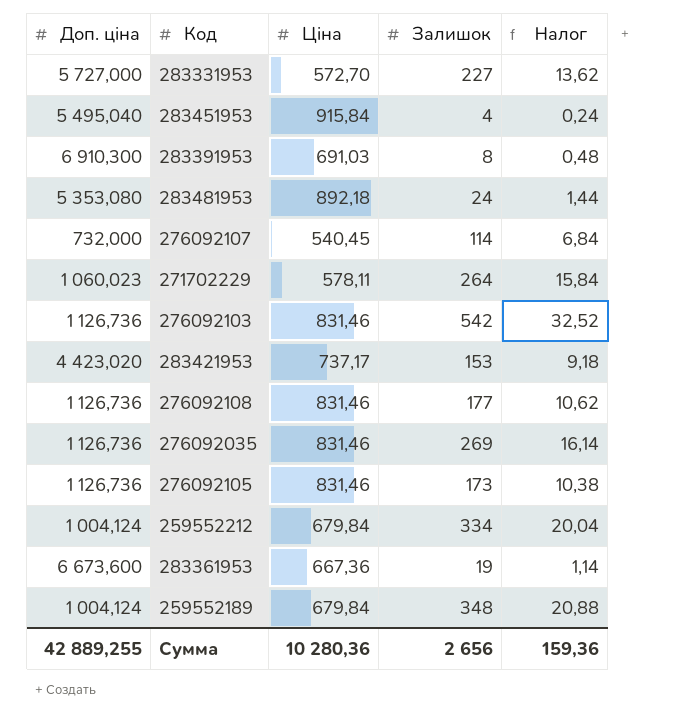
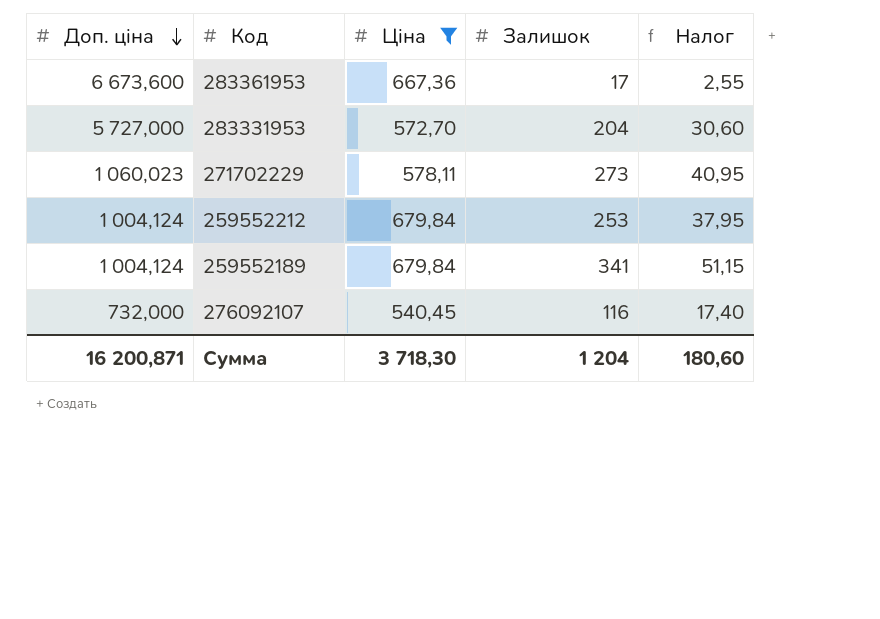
filter: none -> Ціна <= 679,84
row order: none -> Доп. ціна descending
column Налог | formula: [Залишок] * 0,06 -> [Залишок] * 0,15
283361953 | Залишок: 19 -> 17
283331953 | Залишок: 227 -> 204
271702229 | Залишок: 264 -> 273
259552212 | Залишок: 334 -> 253
259552189 | Залишок: 348 -> 341
276092107 | Залишок: 114 -> 116
Сумма | Доп. ціна: 42 889,255 -> 16 200,871
Сумма | Ціна: 10 280,36 -> 3 718,30
Сумма | Залишок: 2 656 -> 1 204
Сумма | Налог: 159,36 -> 180,60

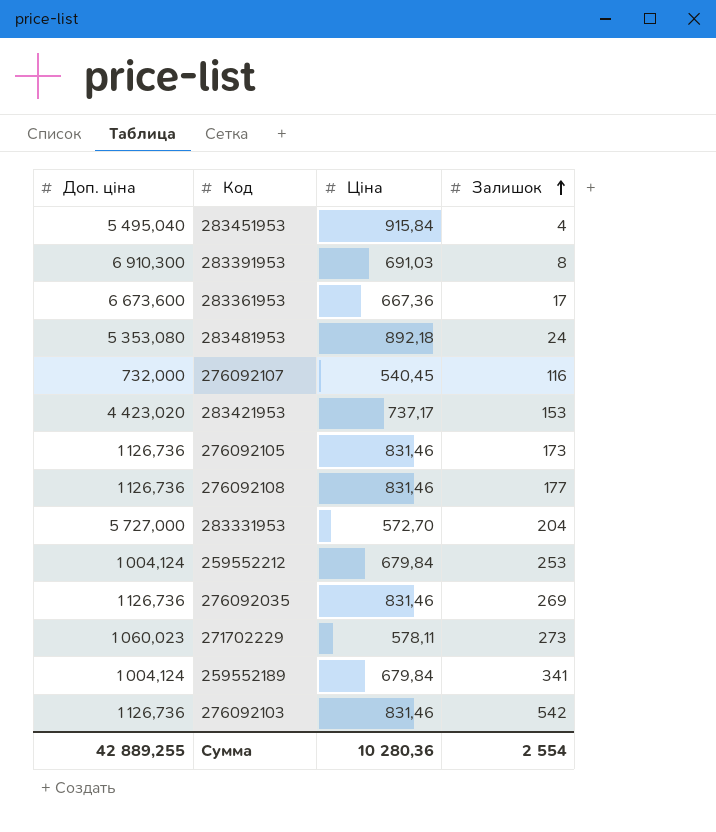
filter: Ціна <= 679,84 -> none
row order: Доп. ціна descending -> Залишок ascending
column Налог | formula: [Залишок] * 0,15 -> none
Сумма | Доп. ціна: 16 200,871 -> 42 889,255
Сумма | Ціна: 3 718,30 -> 10 280,36
Сумма | Залишок: 1 204 -> 2 554

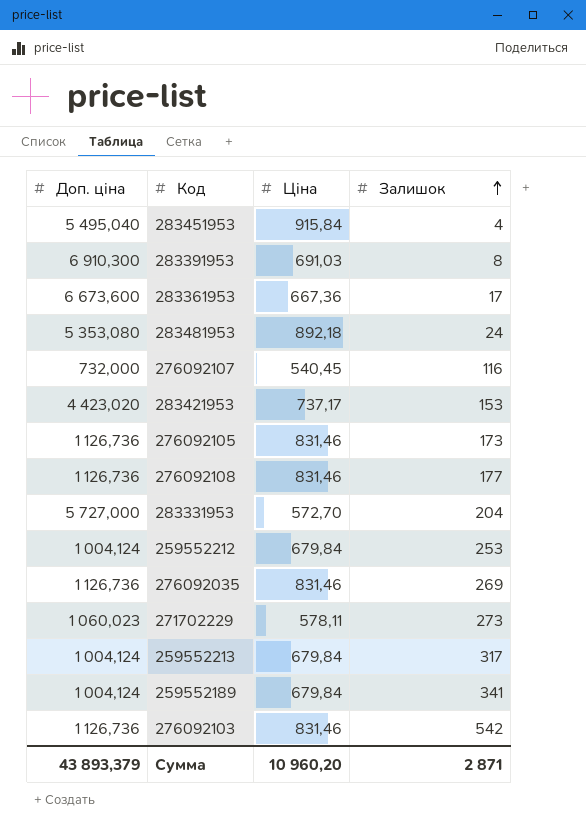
row 259552213: none -> 1 004,124 | 679,84 | 317
Сумма | Доп. ціна: 42 889,255 -> 43 893,379
Сумма | Ціна: 10 280,36 -> 10 960,20
Сумма | Залишок: 2 554 -> 2 871

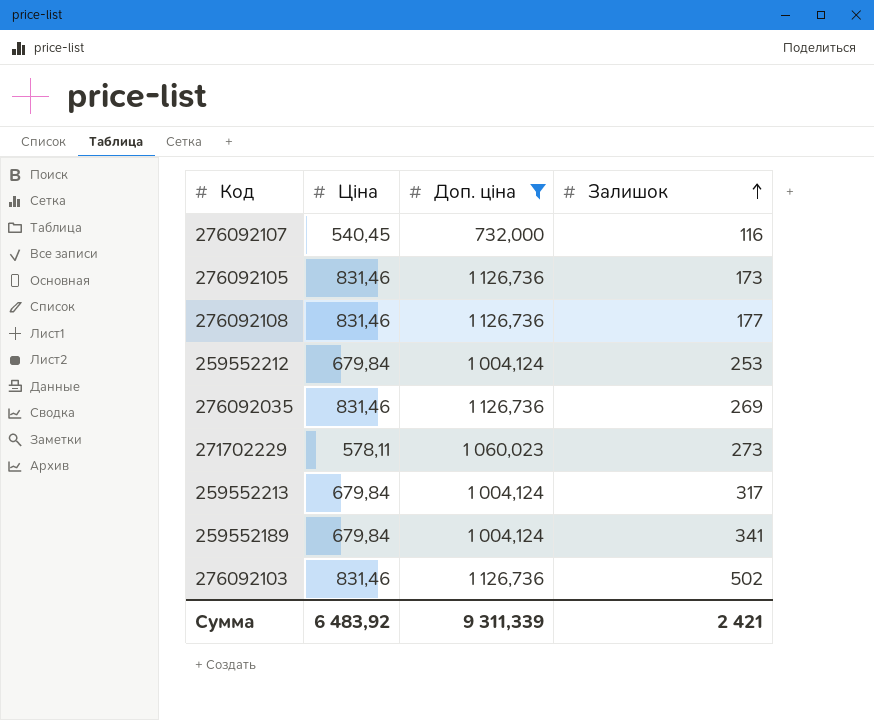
filter: none -> Доп. ціна <= 1 126,736
column Доп. ціна | position: 1 -> 3
276092103 | Залишок: 542 -> 502
Сумма | Ціна: 10 960,20 -> 6 483,92
Сумма | Доп. ціна: 43 893,379 -> 9 311,339
Сумма | Залишок: 2 871 -> 2 421

